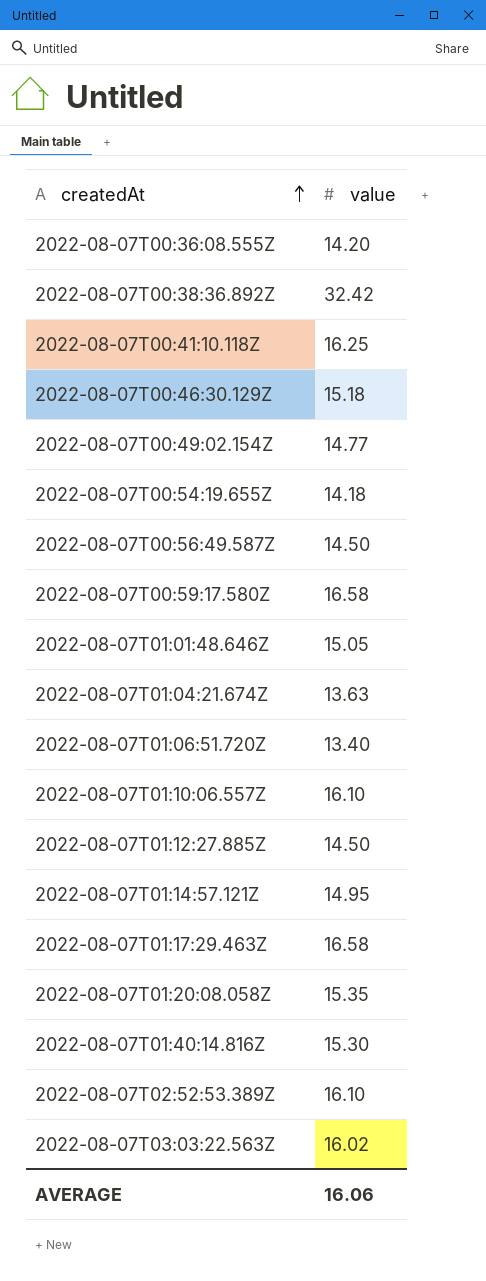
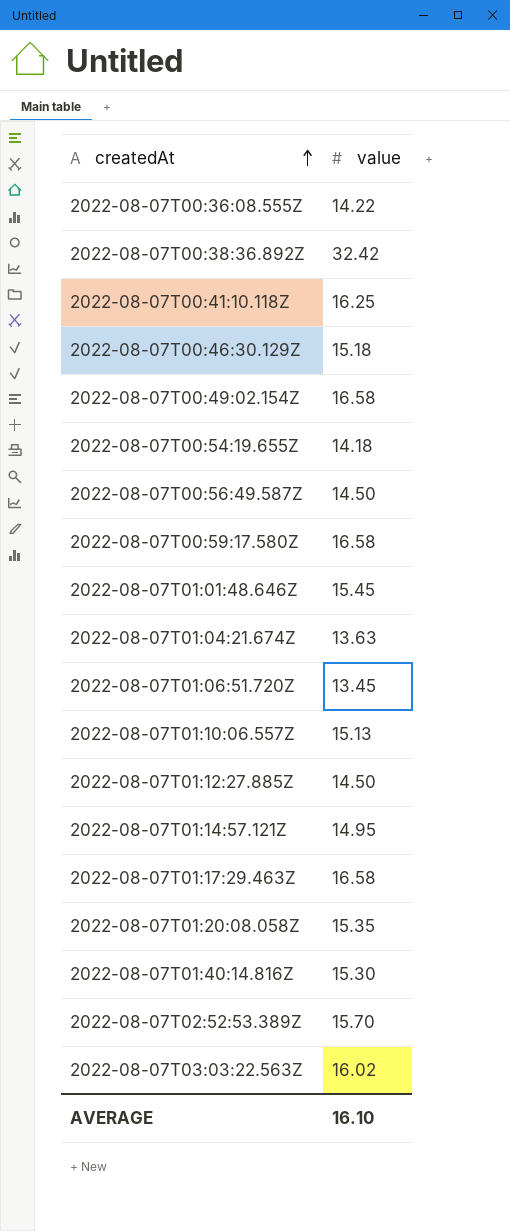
2022-08-07T00:36:08.555Z | value: 14.20 -> 14.22
2022-08-07T00:49:02.154Z | value: 14.77 -> 16.58
2022-08-07T01:01:48.646Z | value: 15.05 -> 15.45
2022-08-07T01:06:51.720Z | value: 13.40 -> 13.45
2022-08-07T01:10:06.557Z | value: 16.10 -> 15.13
2022-08-07T02:52:53.389Z | value: 16.10 -> 15.70
AVERAGE | value: 16.06 -> 16.10

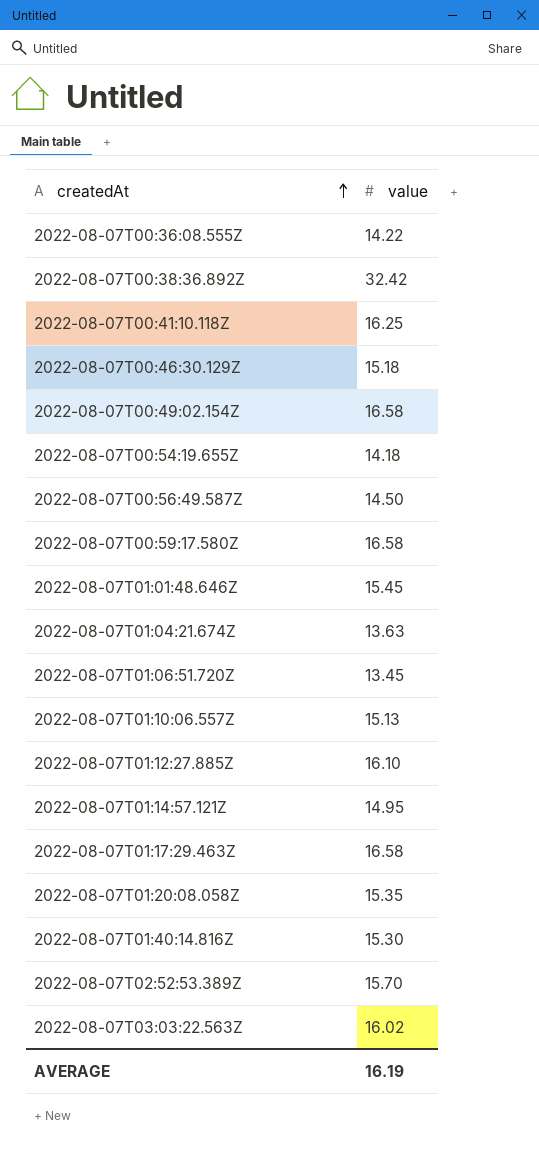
2022-08-07T01:12:27.885Z | value: 14.50 -> 16.10
AVERAGE | value: 16.10 -> 16.19

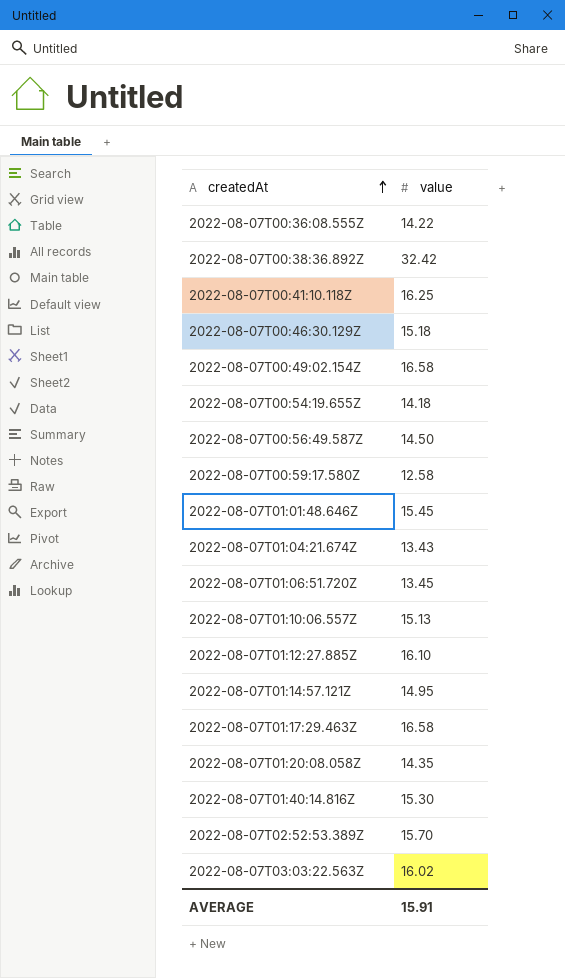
2022-08-07T00:59:17.580Z | value: 16.58 -> 12.58
2022-08-07T01:04:21.674Z | value: 13.63 -> 13.43
2022-08-07T01:20:08.058Z | value: 15.35 -> 14.35
AVERAGE | value: 16.19 -> 15.91

